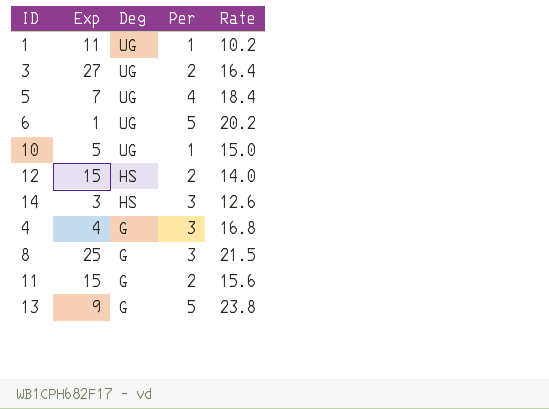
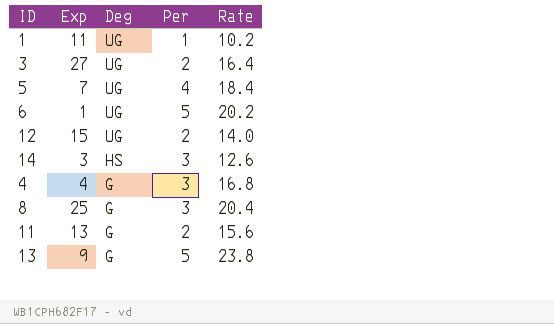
row 10: 5 | UG | 1 | 15.0 -> none
12 | Deg: HS -> UG
8 | Rate: 21.5 -> 20.4
11 | Exp: 15 -> 13

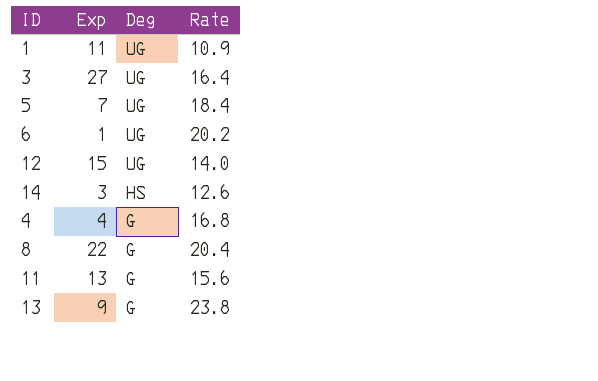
column Per | position: 4 -> none
1 | Rate: 10.2 -> 10.9
8 | Exp: 25 -> 22

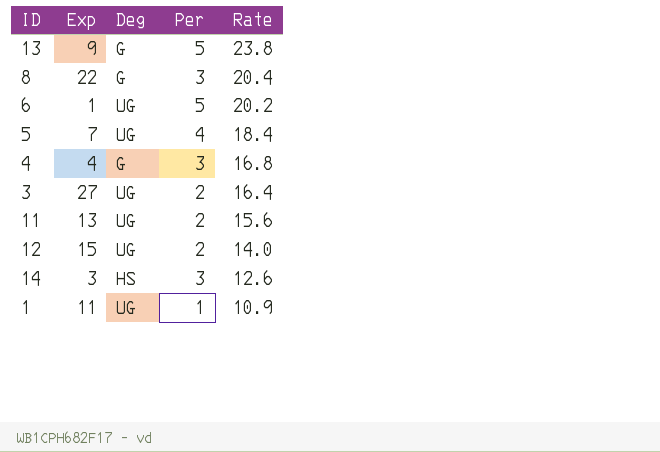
row order: Deg descending -> Rate descending
column Per | position: none -> 4
11 | Deg: G -> UG

